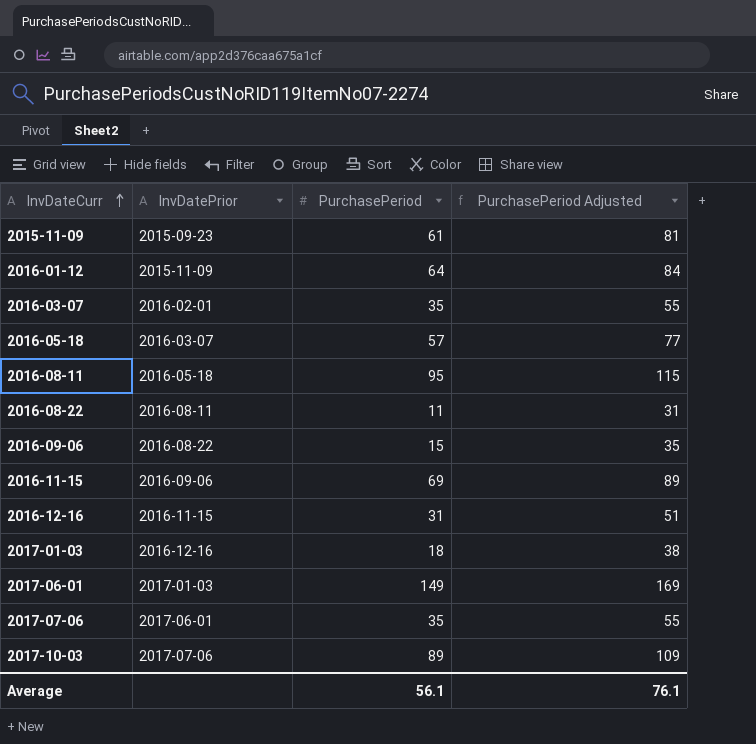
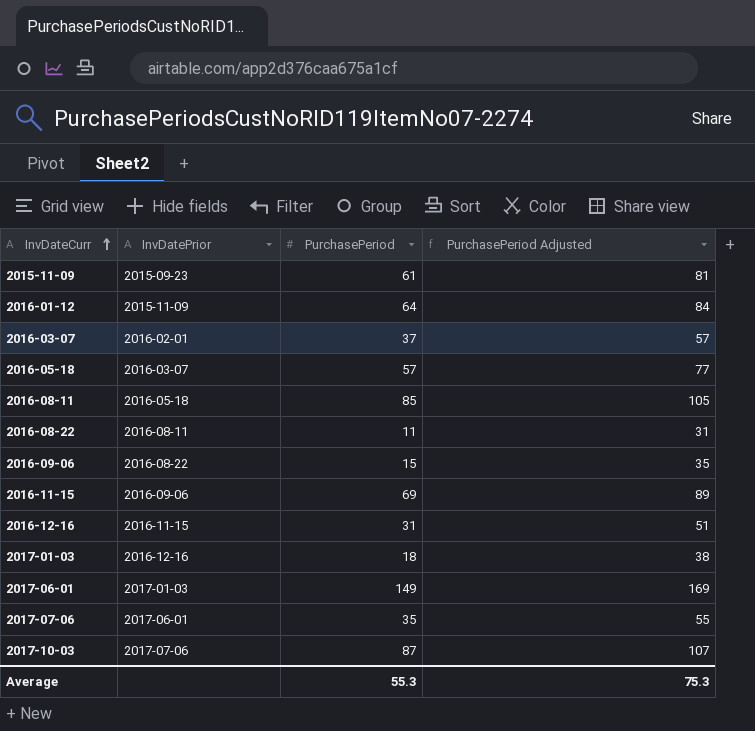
2016-03-07 | PurchasePeriod: 35 -> 37
2016-03-07 | PurchasePeriod Adjusted: 55 -> 57
2016-08-11 | PurchasePeriod: 95 -> 85
2016-08-11 | PurchasePeriod Adjusted: 115 -> 105
2017-10-03 | PurchasePeriod: 89 -> 87
2017-10-03 | PurchasePeriod Adjusted: 109 -> 107
Average | PurchasePeriod: 56.1 -> 55.3
Average | PurchasePeriod Adjusted: 76.1 -> 75.3

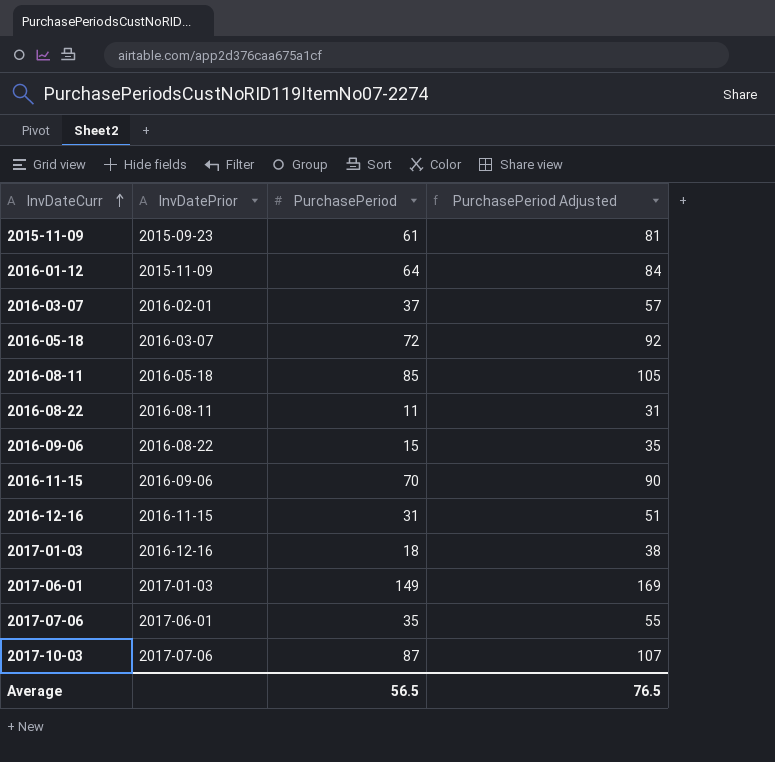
2016-05-18 | PurchasePeriod: 57 -> 72
2016-05-18 | PurchasePeriod Adjusted: 77 -> 92
2016-11-15 | PurchasePeriod: 69 -> 70
2016-11-15 | PurchasePeriod Adjusted: 89 -> 90
Average | PurchasePeriod: 55.3 -> 56.5
Average | PurchasePeriod Adjusted: 75.3 -> 76.5

